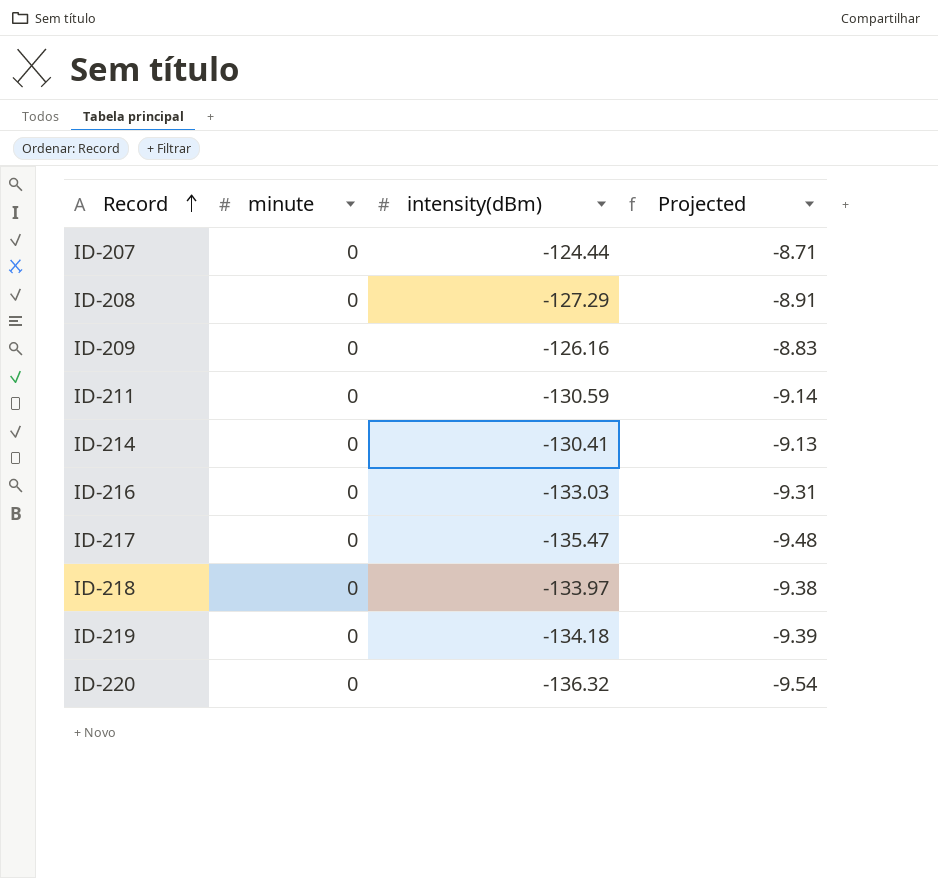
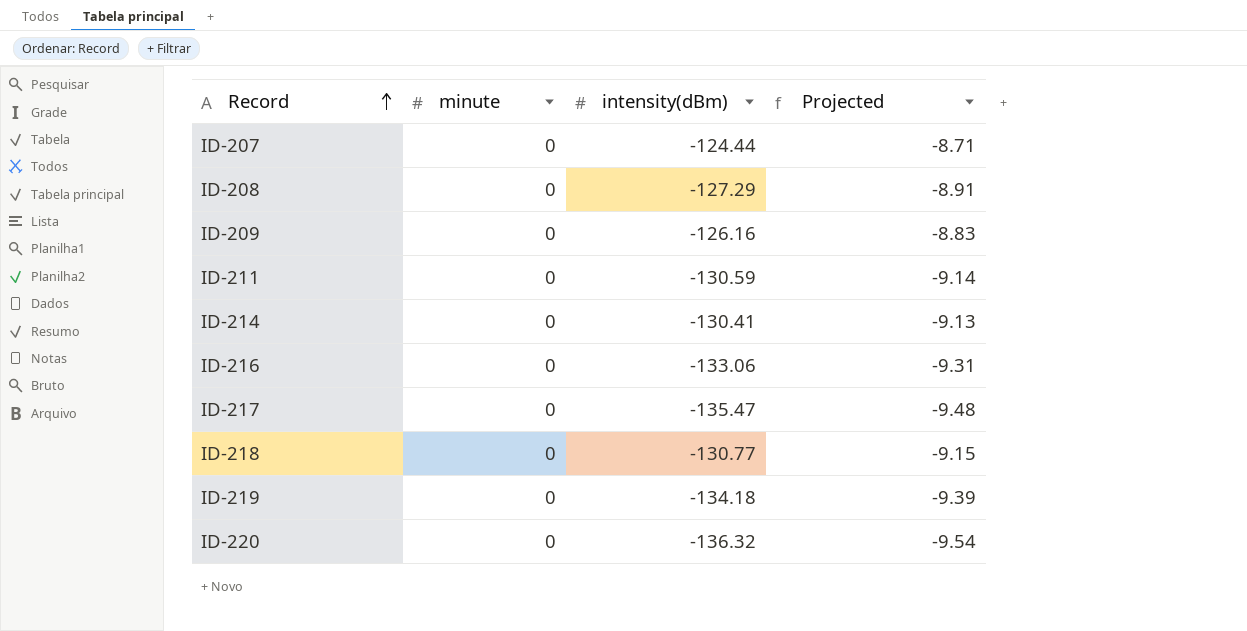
ID-216 | intensity(dBm): -133.03 -> -133.06
ID-218 | intensity(dBm): -133.97 -> -130.77
ID-218 | Projected: -9.38 -> -9.15

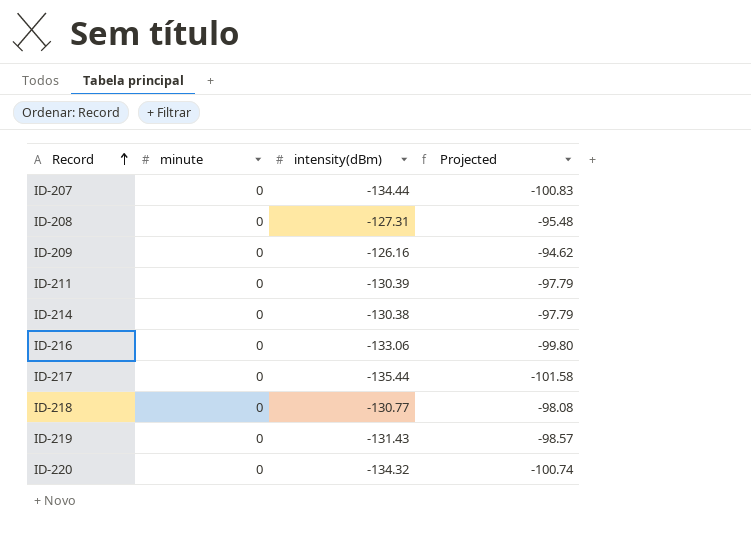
column Projected | formula: [intensity(dBm)] * 0.07 -> [intensity(dBm)] * 0.75
ID-207 | intensity(dBm): -124.44 -> -134.44
ID-208 | intensity(dBm): -127.29 -> -127.31
ID-211 | intensity(dBm): -130.59 -> -130.39
ID-214 | intensity(dBm): -130.41 -> -130.38
ID-217 | intensity(dBm): -135.47 -> -135.44
ID-219 | intensity(dBm): -134.18 -> -131.43
ID-220 | intensity(dBm): -136.32 -> -134.32

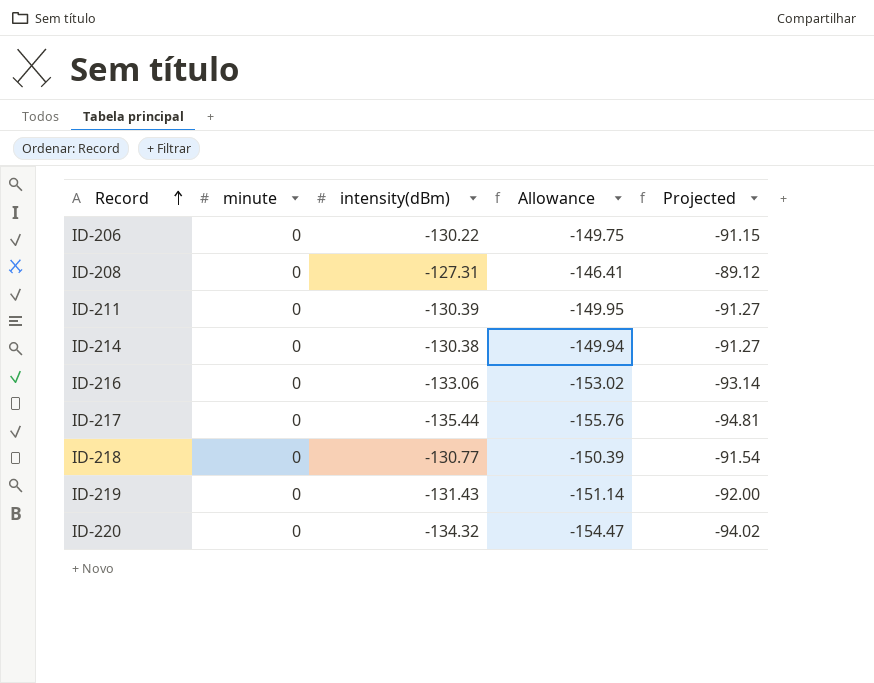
column Allowance | formula: none -> [intensity(dBm)] * 1.15
column Projected | formula: [intensity(dBm)] * 0.75 -> [intensity(dBm)] * 0.7
row ID-207: 0 | -134.44 | -100.83 -> none
row ID-209: 0 | -126.16 | -94.62 -> none
row ID-206: none -> 0 | -130.22 | -149.75 | -91.15

